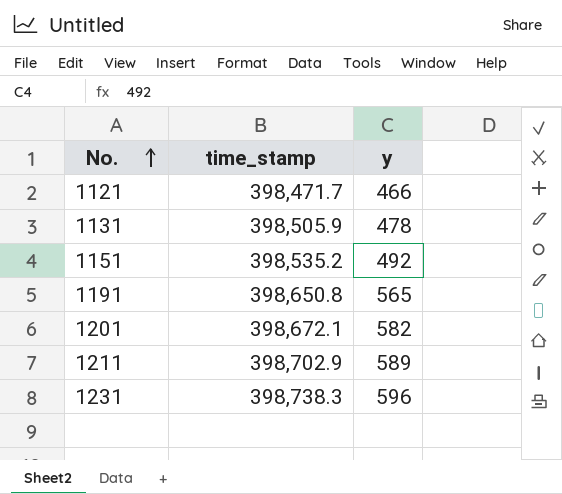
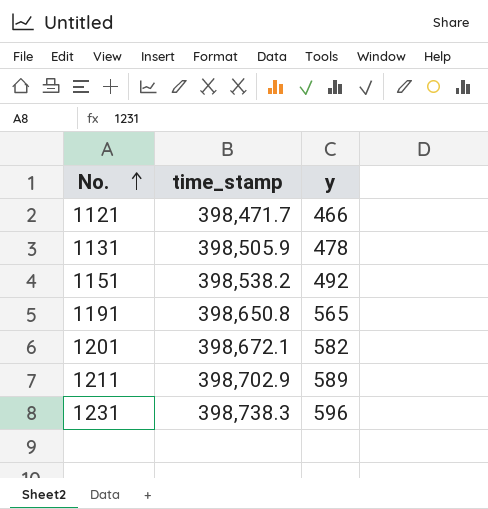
1151 | time_stamp: 398,535.2 -> 398,538.2

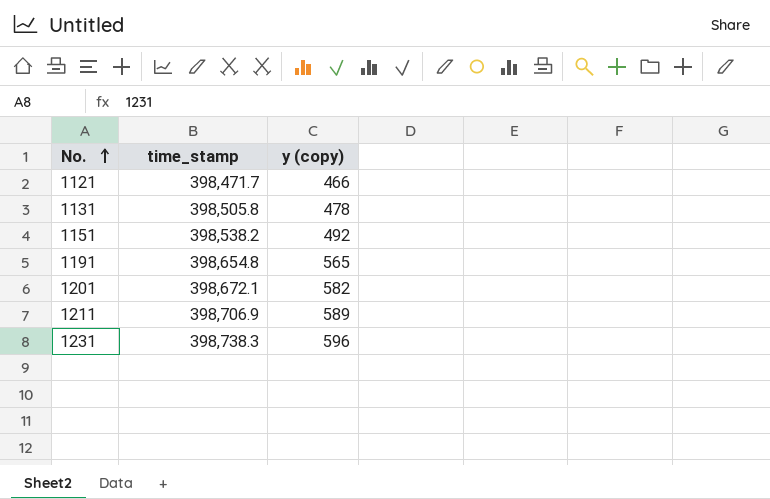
column name: y -> y (copy)
1131 | time_stamp: 398,505.9 -> 398,505.8
1191 | time_stamp: 398,650.8 -> 398,654.8
1211 | time_stamp: 398,702.9 -> 398,706.9

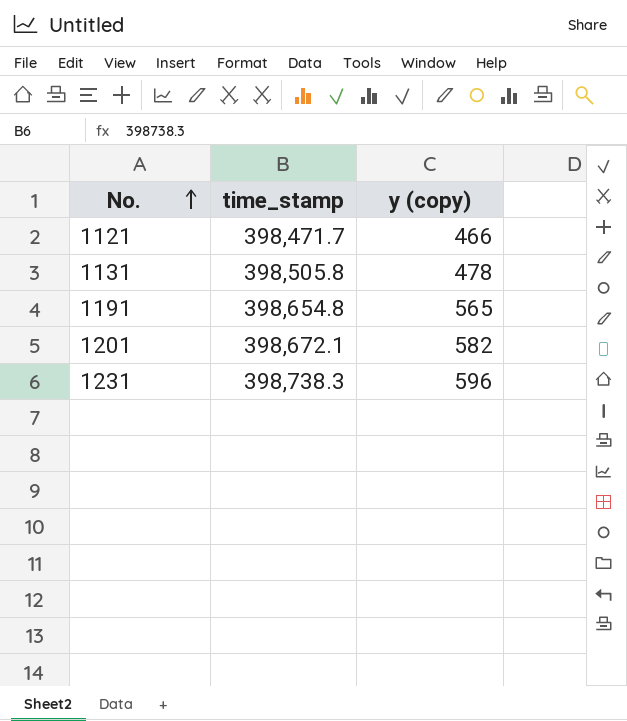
row 1151: 398,538.2 | 492 -> none
row 1211: 398,706.9 | 589 -> none

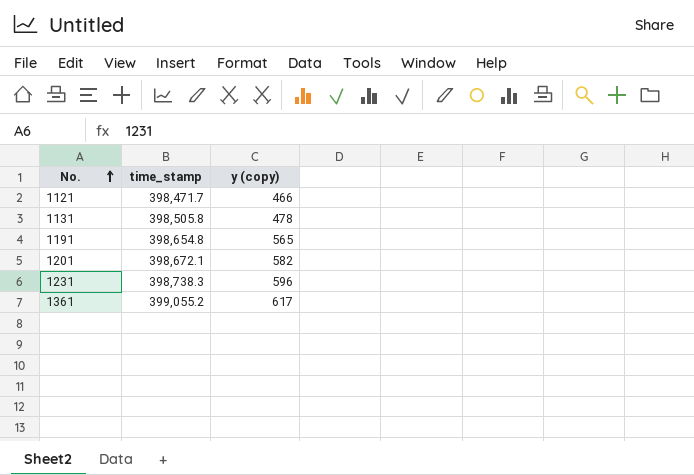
row 1361: none -> 399,055.2 | 617

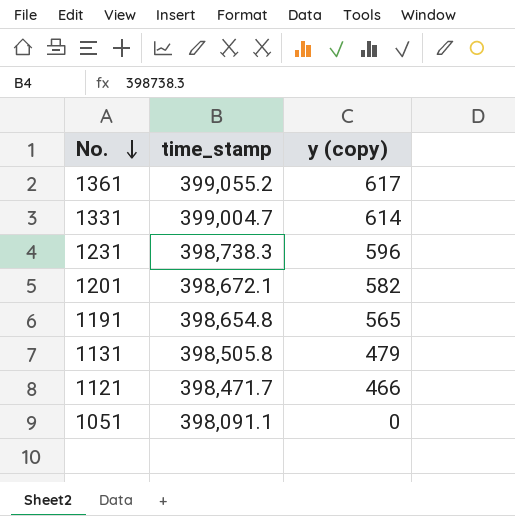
row order: No. ascending -> No. descending
row 1331: none -> 399,004.7 | 614
1131 | y (copy): 478 -> 479
row 1051: none -> 398,091.1 | 0

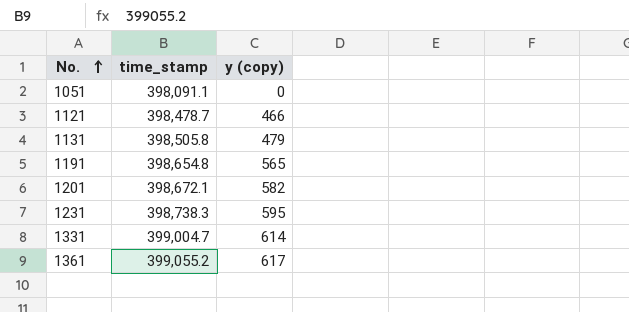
row order: No. descending -> No. ascending
1121 | time_stamp: 398,471.7 -> 398,478.7
1231 | y (copy): 596 -> 595

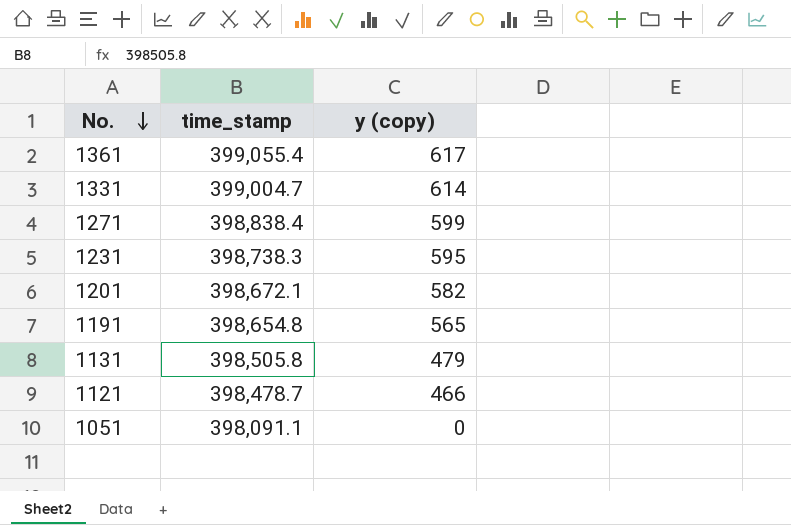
row order: No. ascending -> No. descending
1361 | time_stamp: 399,055.2 -> 399,055.4
row 1271: none -> 398,838.4 | 599

